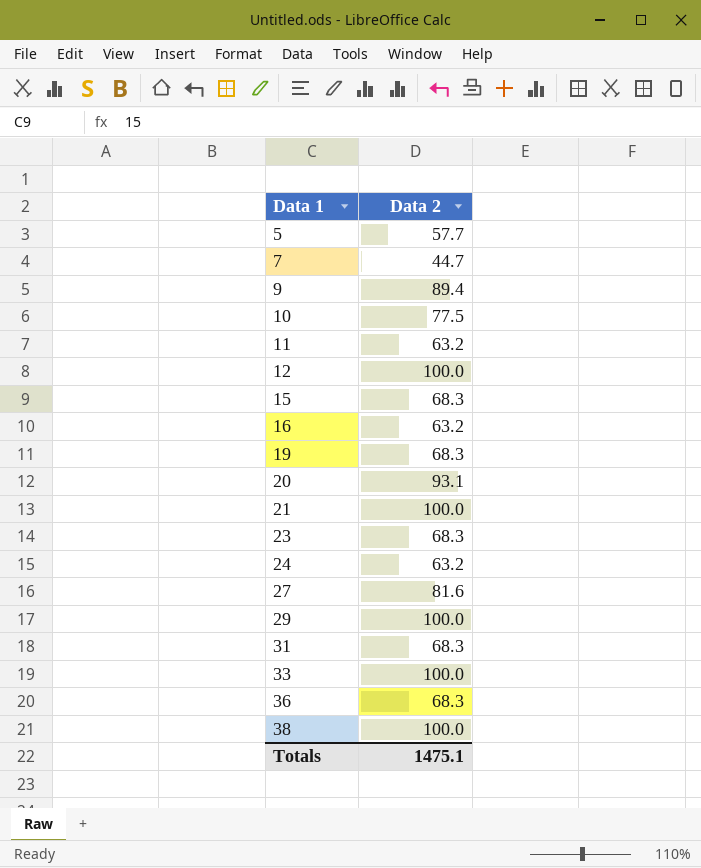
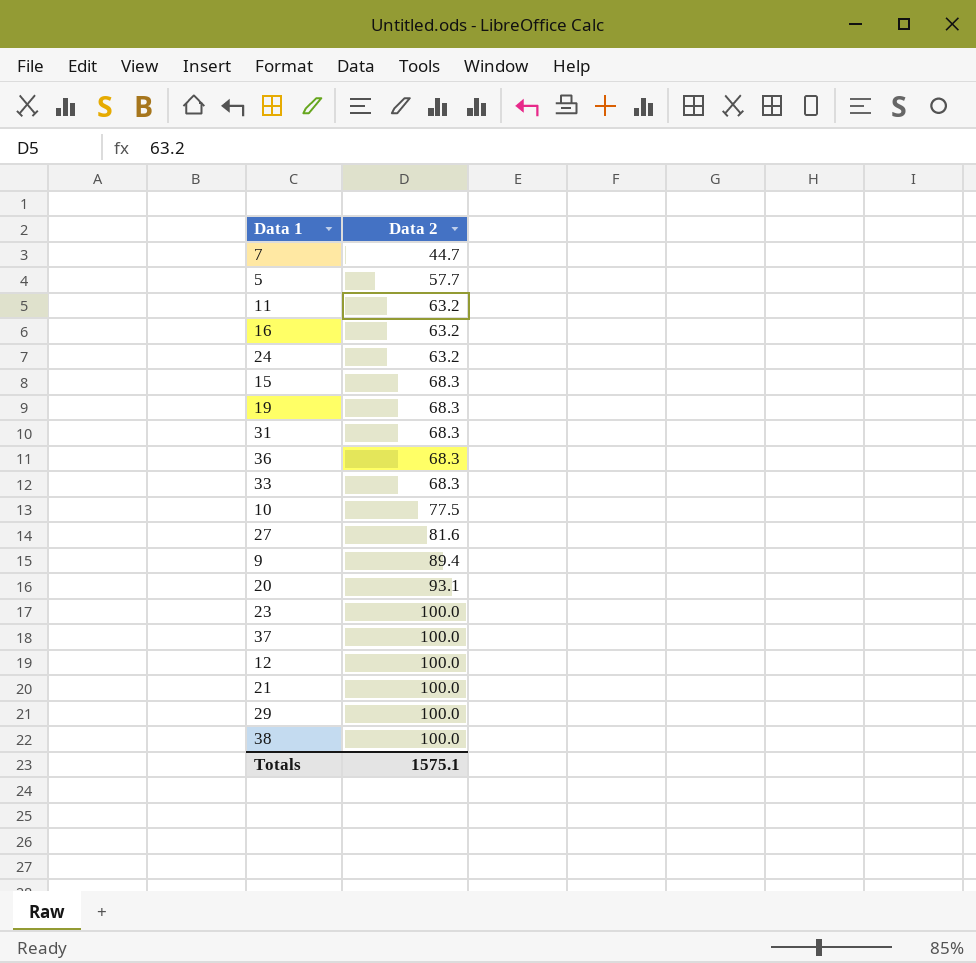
row order: Data 1 ascending -> Data 2 ascending
33 | Data 2: 100.0 -> 68.3
23 | Data 2: 68.3 -> 100.0
row 37: none -> 100.0
Totals | Data 2: 1475.1 -> 1575.1

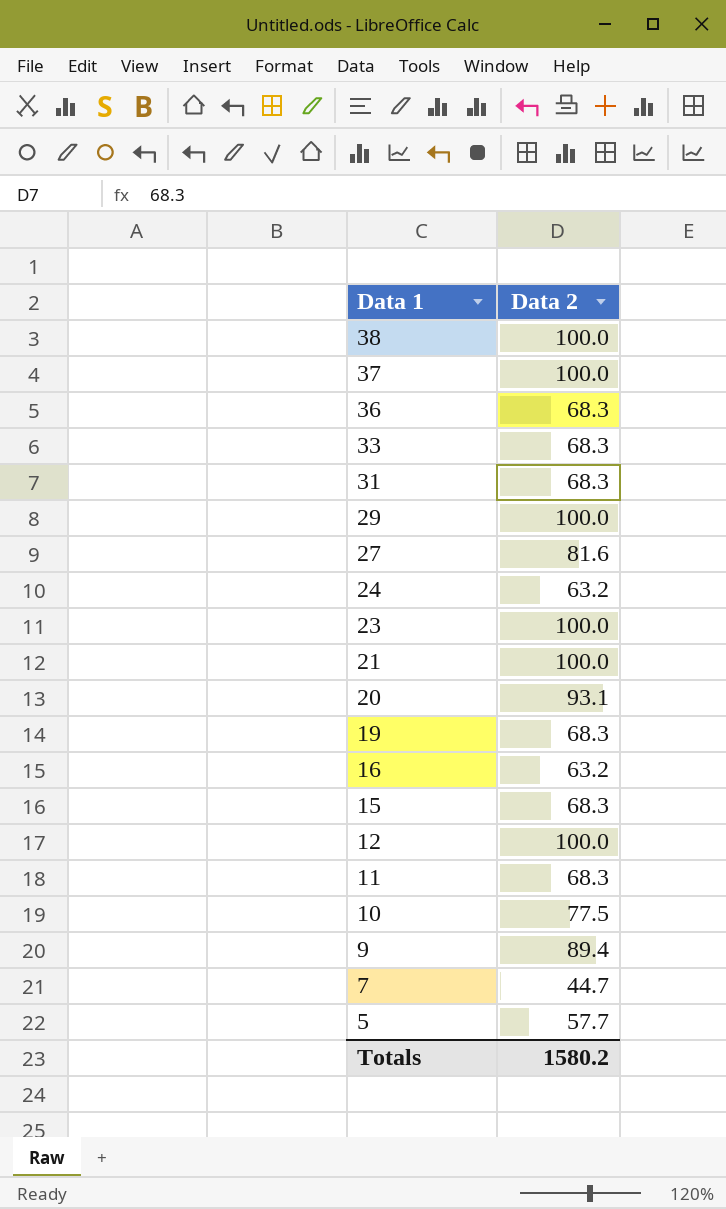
row order: Data 2 ascending -> Data 1 descending
11 | Data 2: 63.2 -> 68.3
Totals | Data 2: 1575.1 -> 1580.2

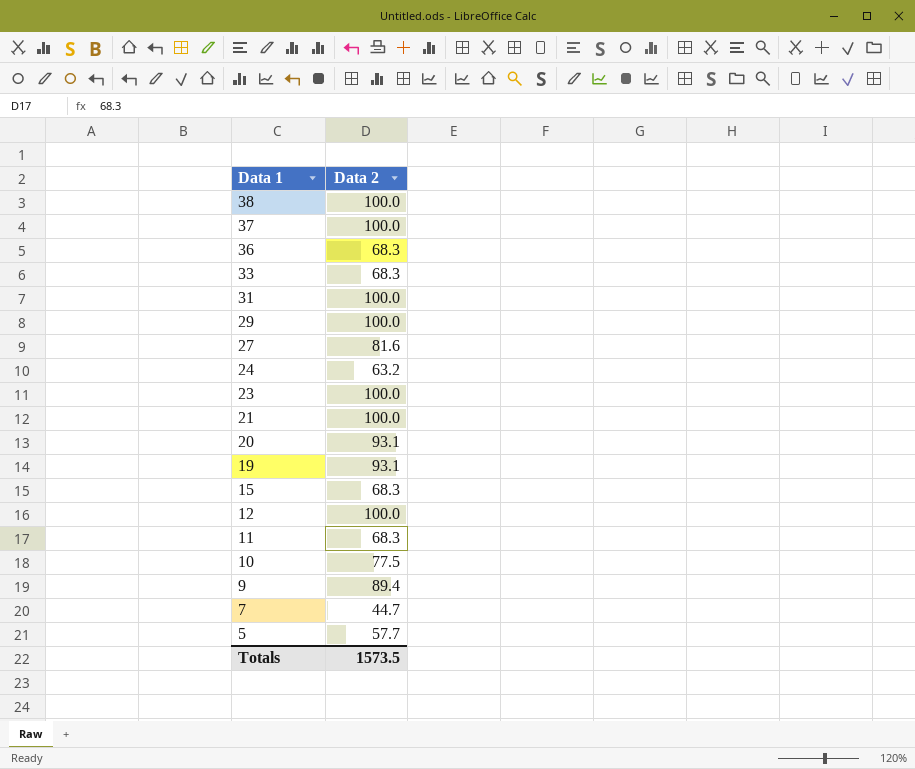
row 16: 63.2 -> none
31 | Data 2: 68.3 -> 100.0
19 | Data 2: 68.3 -> 93.1
Totals | Data 2: 1580.2 -> 1573.5

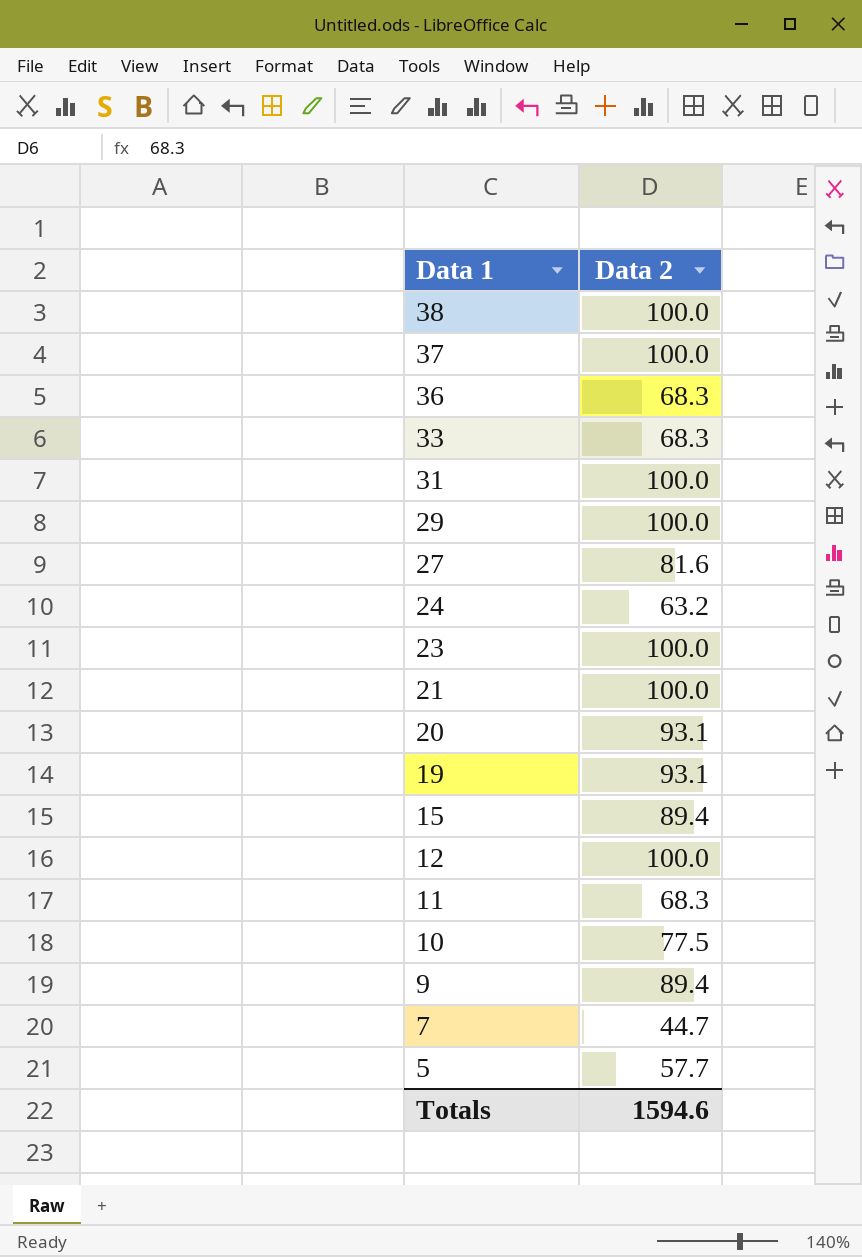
15 | Data 2: 68.3 -> 89.4
Totals | Data 2: 1573.5 -> 1594.6

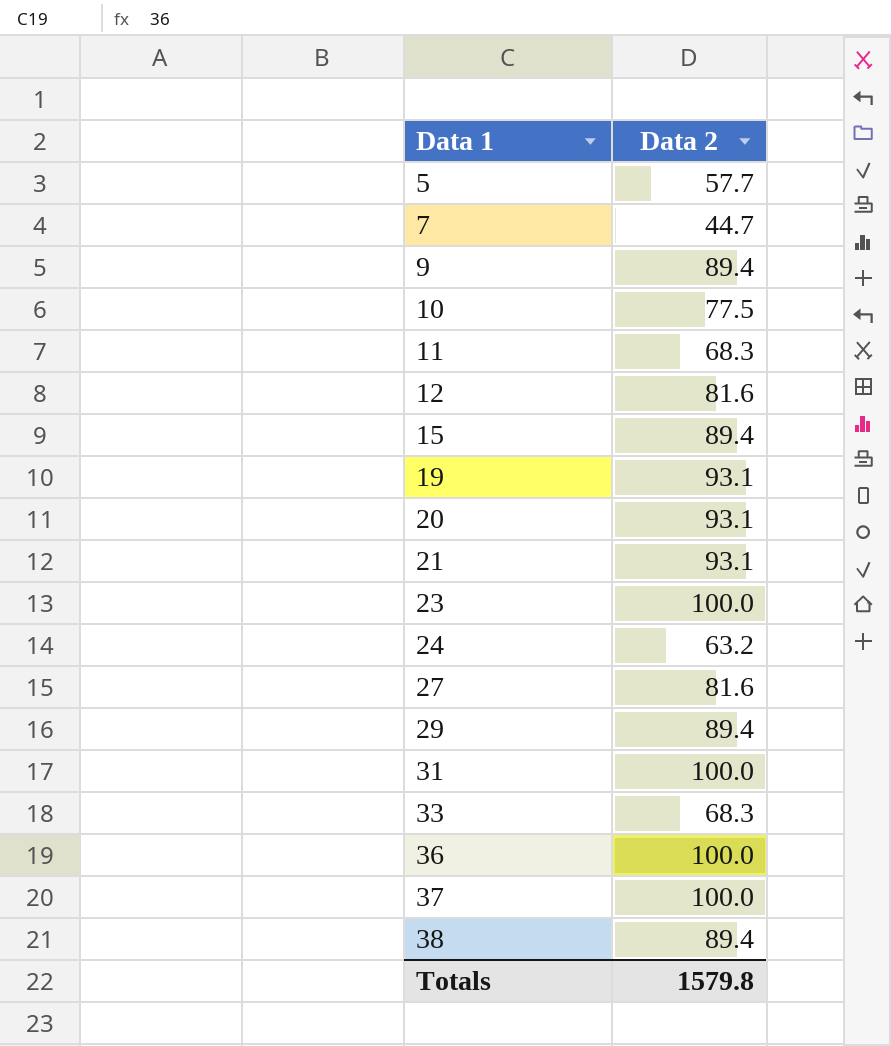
row order: Data 1 descending -> Data 1 ascending
12 | Data 2: 100.0 -> 81.6
21 | Data 2: 100.0 -> 93.1
29 | Data 2: 100.0 -> 89.4
36 | Data 2: 68.3 -> 100.0
38 | Data 2: 100.0 -> 89.4
Totals | Data 2: 1594.6 -> 1579.8

